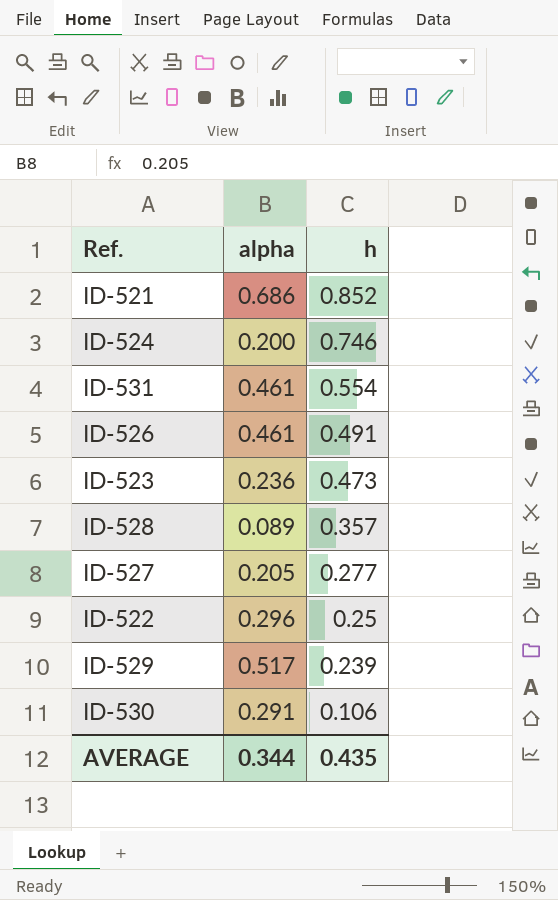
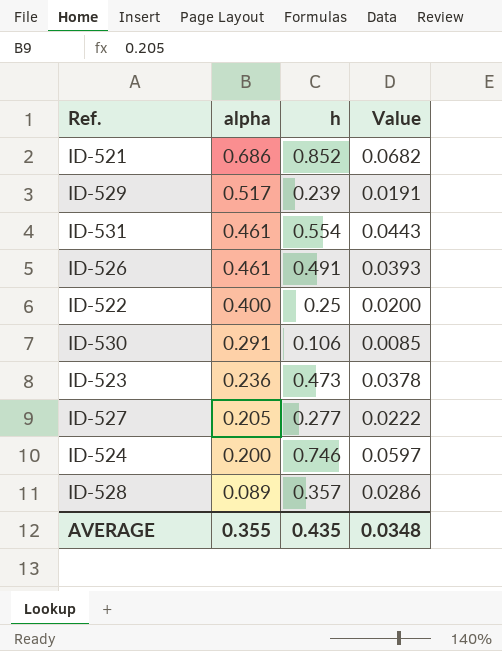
row order: h descending -> alpha descending
column Value | formula: none -> [h] * 0.08
ID-522 | alpha: 0.296 -> 0.400
AVERAGE | alpha: 0.344 -> 0.355

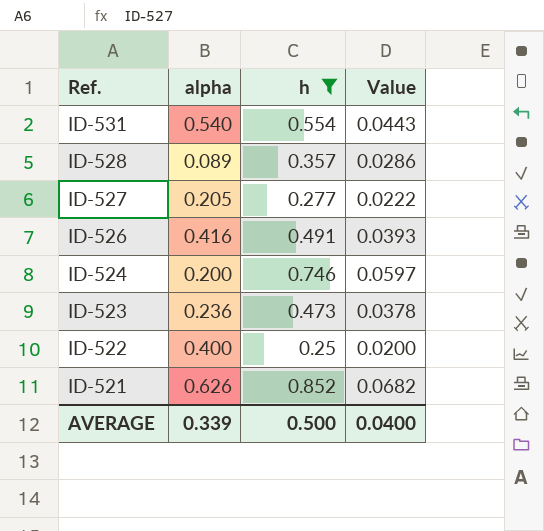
filter: none -> h >= 0.25
row order: alpha descending -> Ref. descending
ID-531 | alpha: 0.461 -> 0.540
ID-526 | alpha: 0.461 -> 0.416
ID-521 | alpha: 0.686 -> 0.626
AVERAGE | alpha: 0.355 -> 0.339
AVERAGE | h: 0.435 -> 0.500
AVERAGE | Value: 0.0348 -> 0.0400

